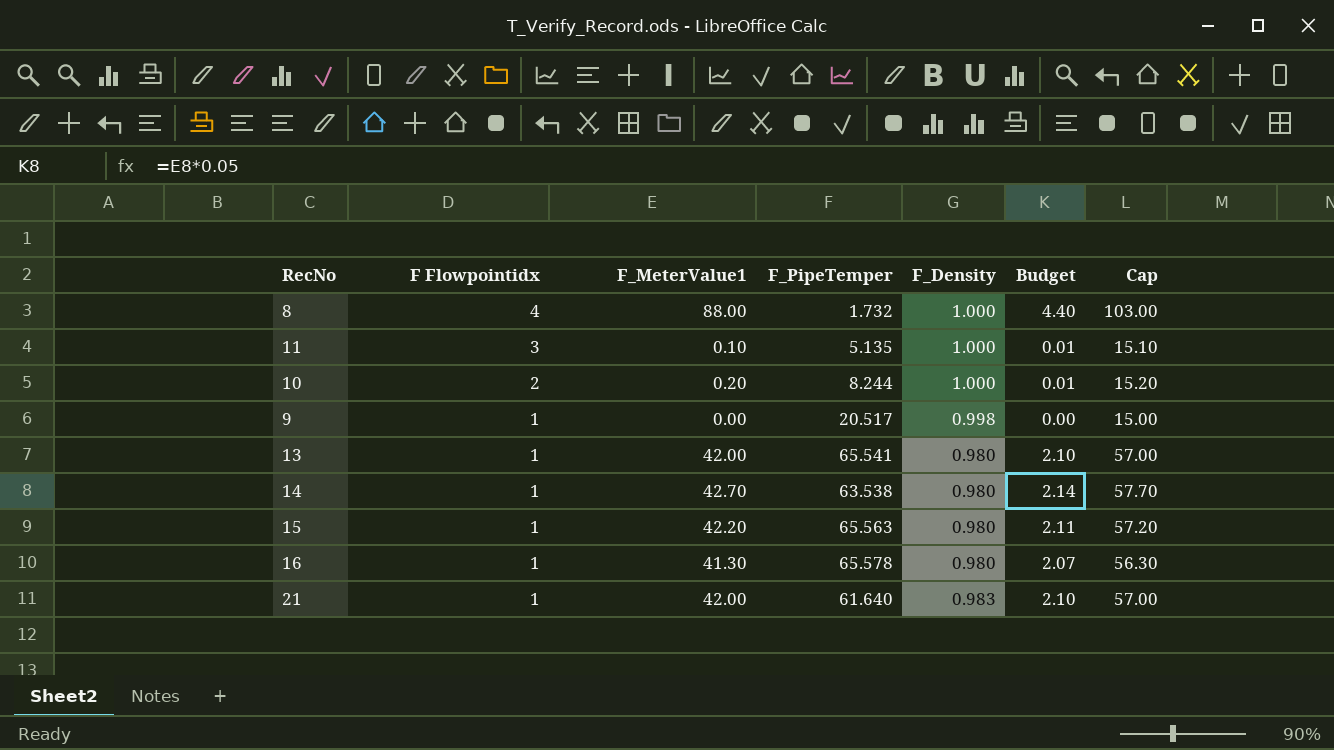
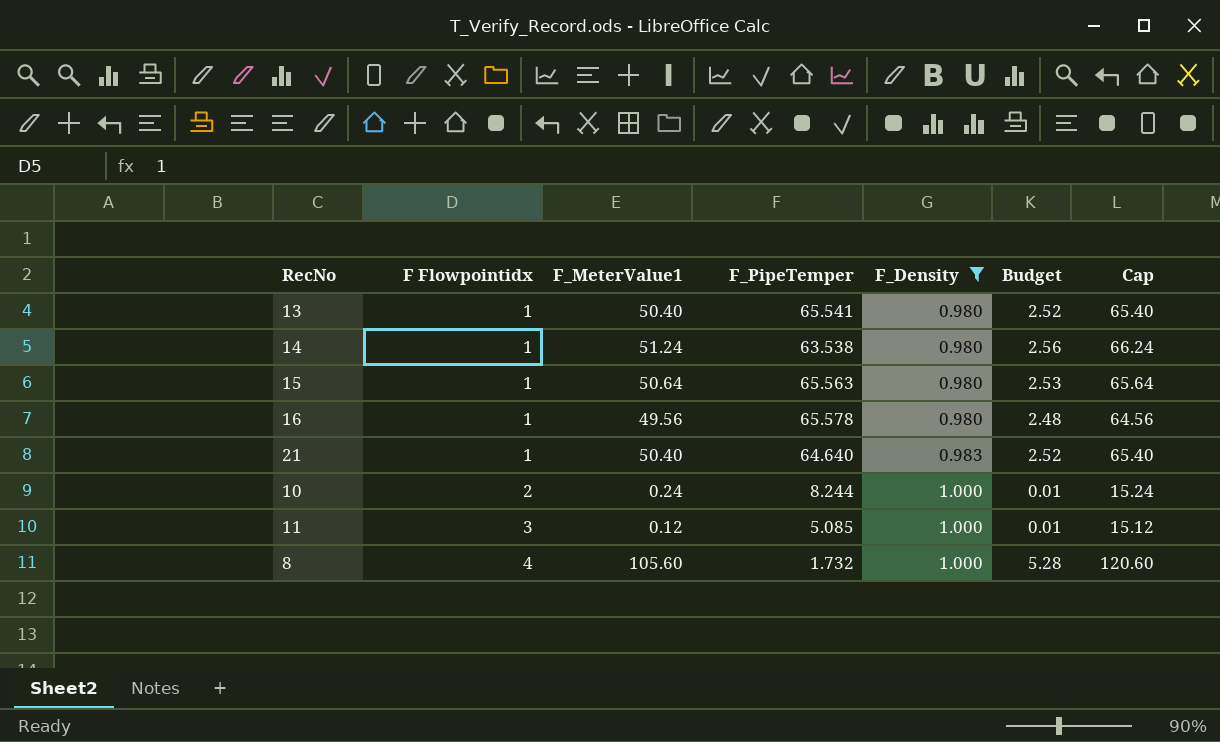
filter: none -> F_Density != 0.998
row order: F Flowpointidx descending -> F Flowpointidx ascending
13 | F_MeterValue1: 42.00 -> 50.40
13 | Budget: 2.10 -> 2.52
13 | Cap: 57.00 -> 65.40
14 | F_MeterValue1: 42.70 -> 51.24
14 | Budget: 2.14 -> 2.56
14 | Cap: 57.70 -> 66.24
15 | F_MeterValue1: 42.20 -> 50.64
15 | Budget: 2.11 -> 2.53
15 | Cap: 57.20 -> 65.64
16 | F_MeterValue1: 41.30 -> 49.56
16 | Budget: 2.07 -> 2.48
16 | Cap: 56.30 -> 64.56
21 | F_MeterValue1: 42.00 -> 50.40
21 | F_PipeTemper: 61.640 -> 64.640
21 | Budget: 2.10 -> 2.52
21 | Cap: 57.00 -> 65.40
10 | F_MeterValue1: 0.20 -> 0.24
10 | Cap: 15.20 -> 15.24
11 | F_MeterValue1: 0.10 -> 0.12
11 | F_PipeTemper: 5.135 -> 5.085
11 | Cap: 15.10 -> 15.12
8 | F_MeterValue1: 88.00 -> 105.60
8 | Budget: 4.40 -> 5.28
8 | Cap: 103.00 -> 120.60

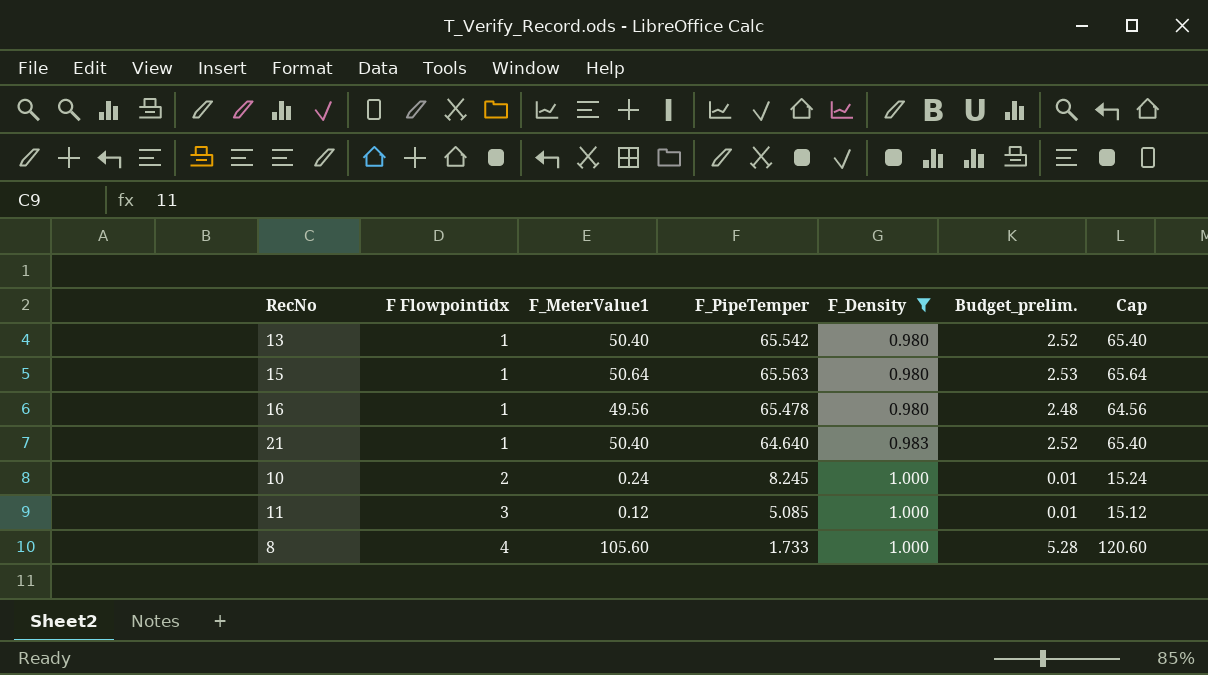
column name: Budget -> Budget_prelim.
row 14: 1 | 51.24 | 63.538 | 0.980 | 2.56 | 66.24 -> none
13 | F_PipeTemper: 65.541 -> 65.542
16 | F_PipeTemper: 65.578 -> 65.478
10 | F_PipeTemper: 8.244 -> 8.245
8 | F_PipeTemper: 1.732 -> 1.733

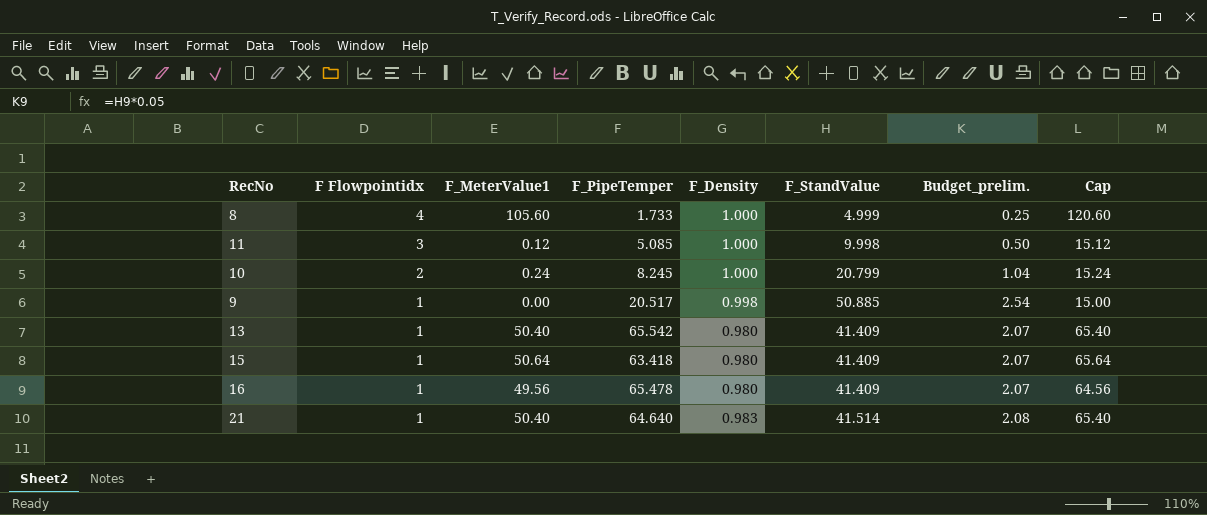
filter: F_Density != 0.998 -> none
row order: F Flowpointidx ascending -> F Flowpointidx descending
column F_StandValue | position: none -> 6
column Budget_prelim. | formula: [F_MeterValue1] * 0.05 -> [F_StandValue] * 0.05
15 | F_PipeTemper: 65.563 -> 63.418

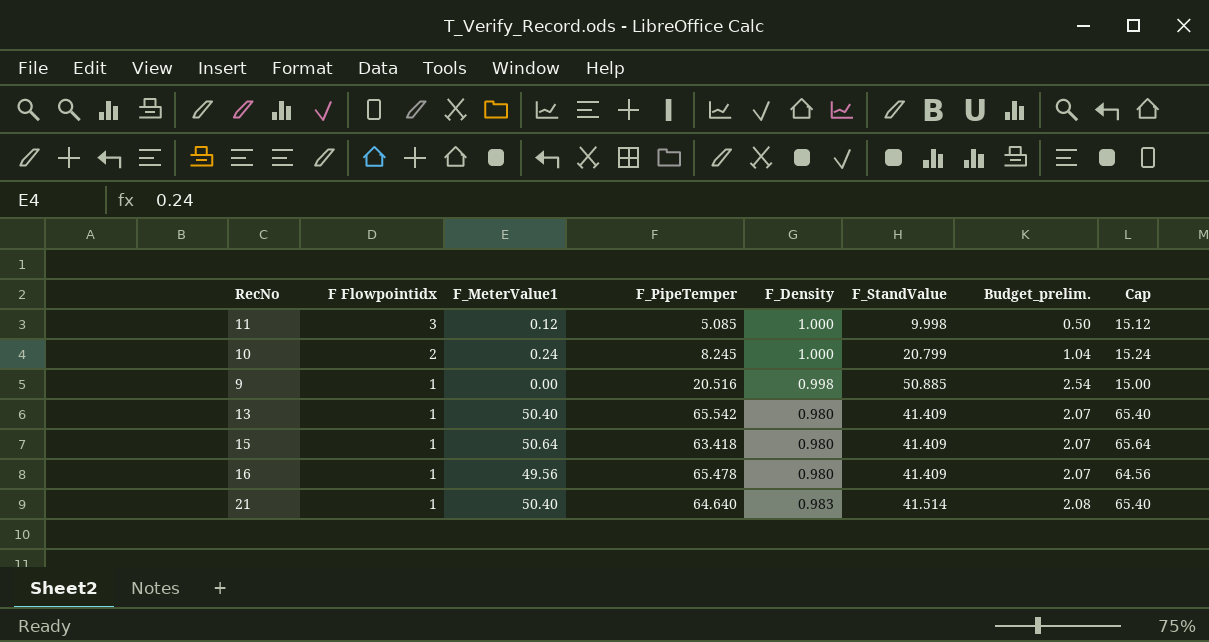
row 8: 4 | 105.60 | 1.733 | 1.000 | 4.999 | 0.25 | 120.60 -> none
9 | F_PipeTemper: 20.517 -> 20.516

